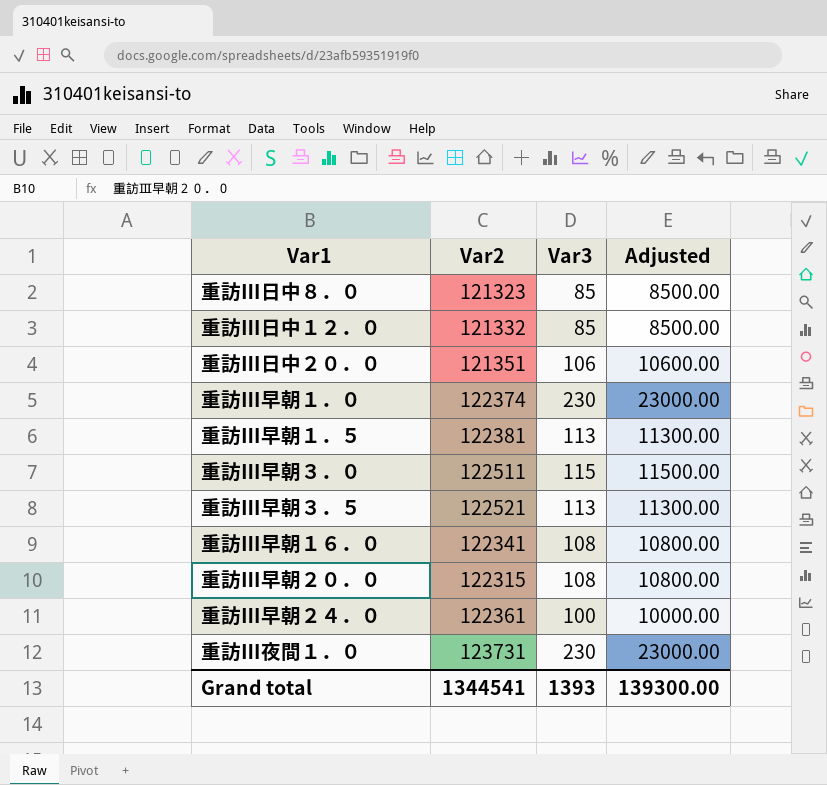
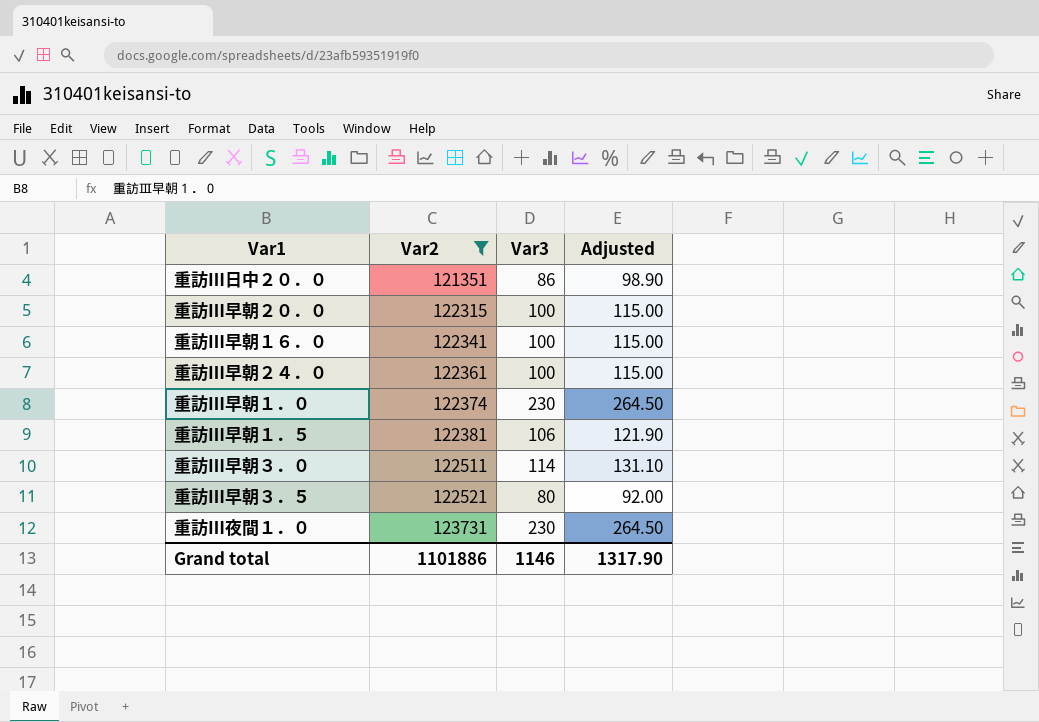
filter: none -> Var2 >= 121351
row order: none -> Var2 ascending
column Adjusted | formula: [Var3] * 100 -> [Var3] * 1.15
重訪Ⅲ日中２０．０ | Var3: 106 -> 86
重訪Ⅲ早朝２０．０ | Var3: 108 -> 100
重訪Ⅲ早朝１６．０ | Var3: 108 -> 100
重訪Ⅲ早朝１．５ | Var3: 113 -> 106
重訪Ⅲ早朝３．０ | Var3: 115 -> 114
重訪Ⅲ早朝３．５ | Var3: 113 -> 80
Grand total | Var2: 1344541 -> 1101886
Grand total | Var3: 1393 -> 1146
Grand total | Adjusted: 139300.00 -> 1317.90

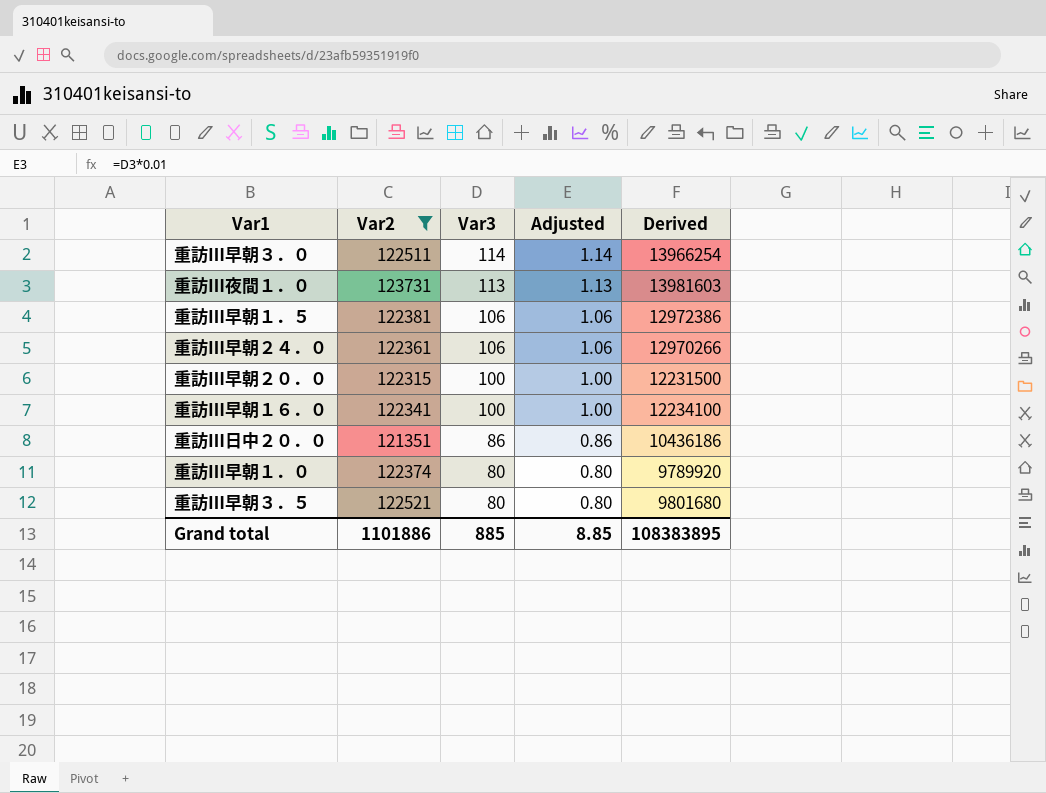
row order: Var2 ascending -> Var3 descending
column Adjusted | formula: [Var3] * 1.15 -> [Var3] * 0.01
column Derived | formula: none -> [Var2] * [Var3]
重訪Ⅲ夜間１．０ | Var3: 230 -> 113
重訪Ⅲ早朝２４．０ | Var3: 100 -> 106
重訪Ⅲ早朝１．０ | Var3: 230 -> 80
Grand total | Var3: 1146 -> 885
Grand total | Adjusted: 1317.90 -> 8.85

